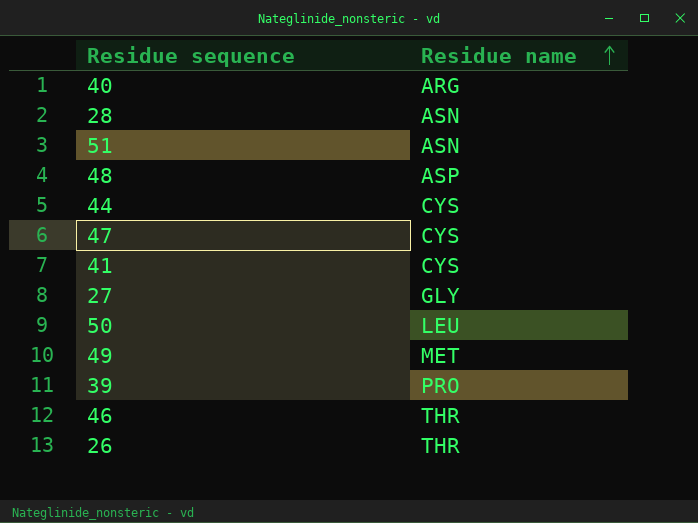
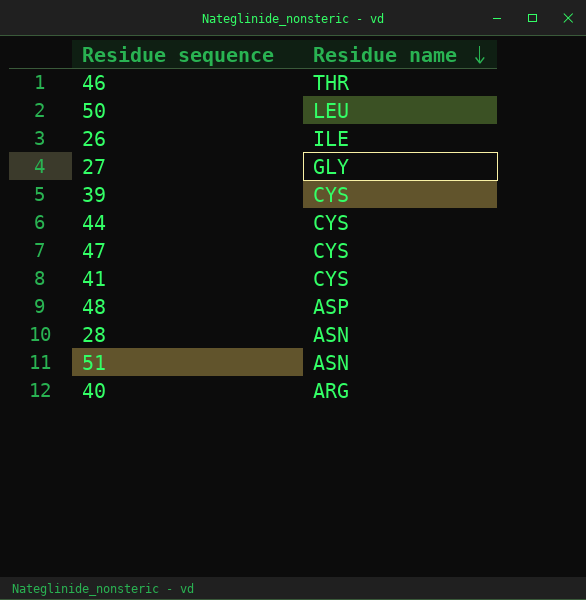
row order: Residue name ascending -> Residue name descending
row 49: MET -> none
26 | Residue name: THR -> ILE
39 | Residue name: PRO -> CYS

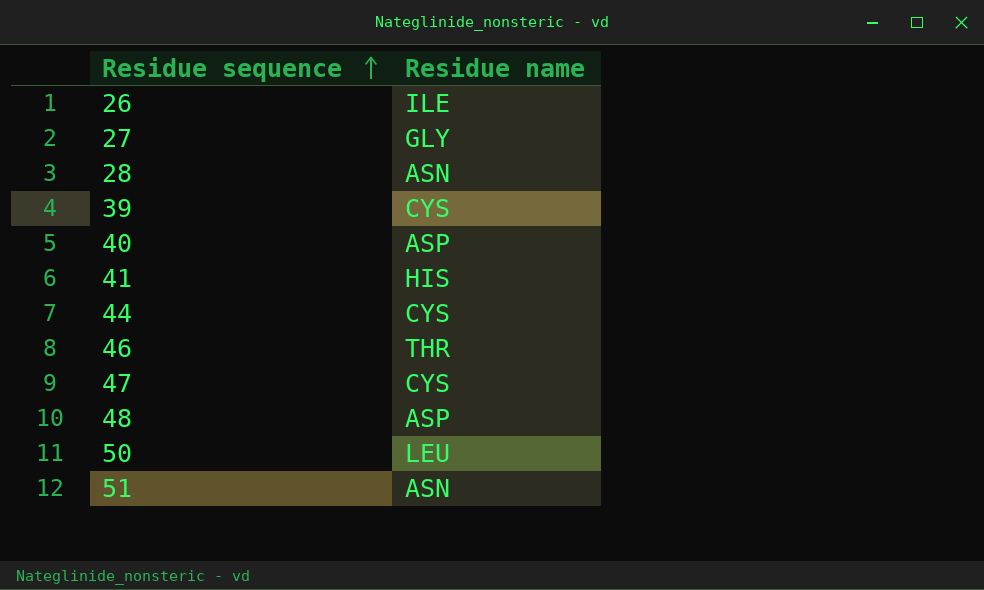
row order: Residue name descending -> Residue sequence ascending
40 | Residue name: ARG -> ASP
41 | Residue name: CYS -> HIS

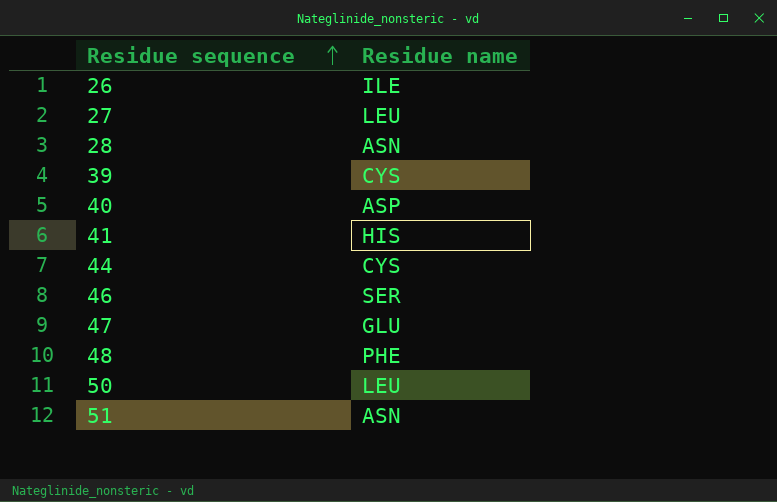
27 | Residue name: GLY -> LEU
46 | Residue name: THR -> SER
47 | Residue name: CYS -> GLU
48 | Residue name: ASP -> PHE

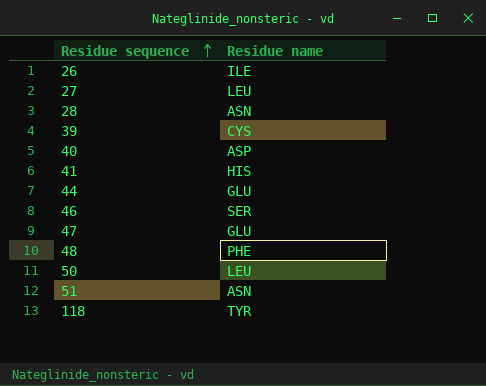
44 | Residue name: CYS -> GLU
row 118: none -> TYR

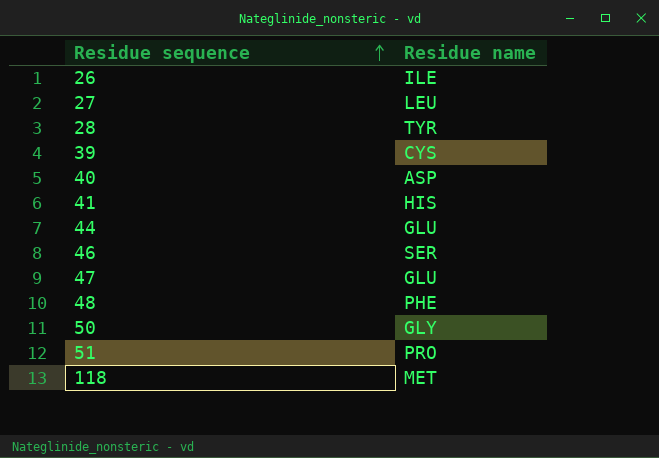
28 | Residue name: ASN -> TYR
50 | Residue name: LEU -> GLY
51 | Residue name: ASN -> PRO
118 | Residue name: TYR -> MET

